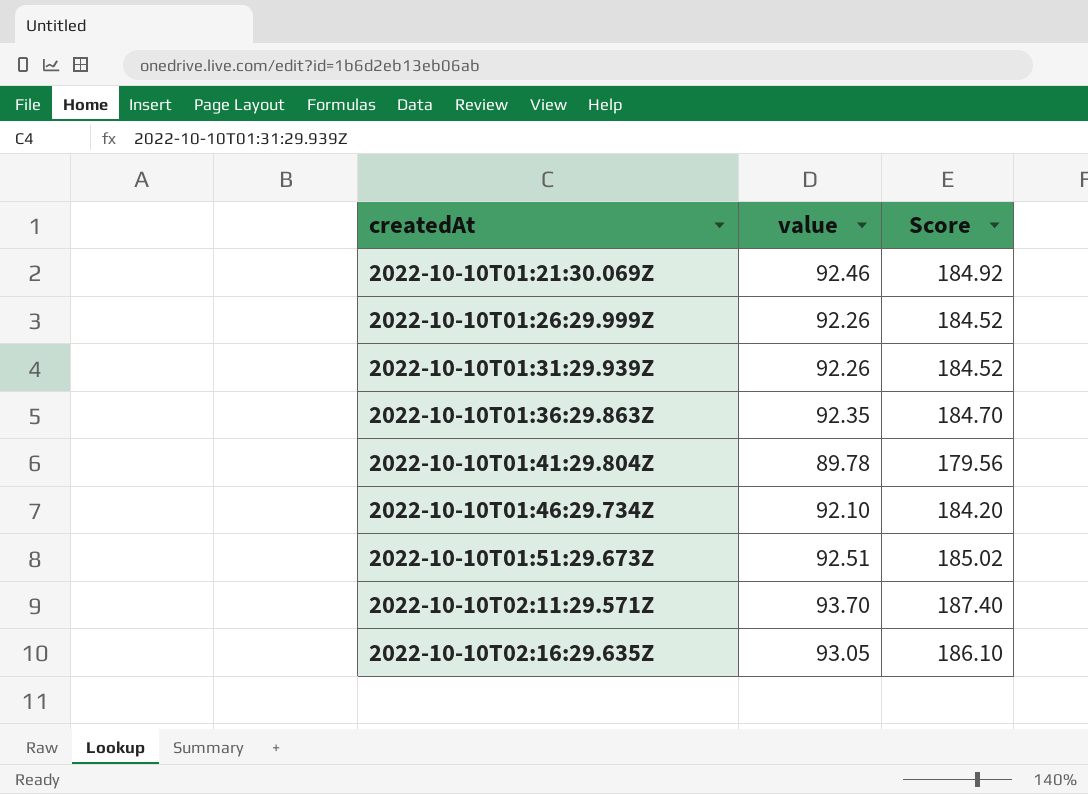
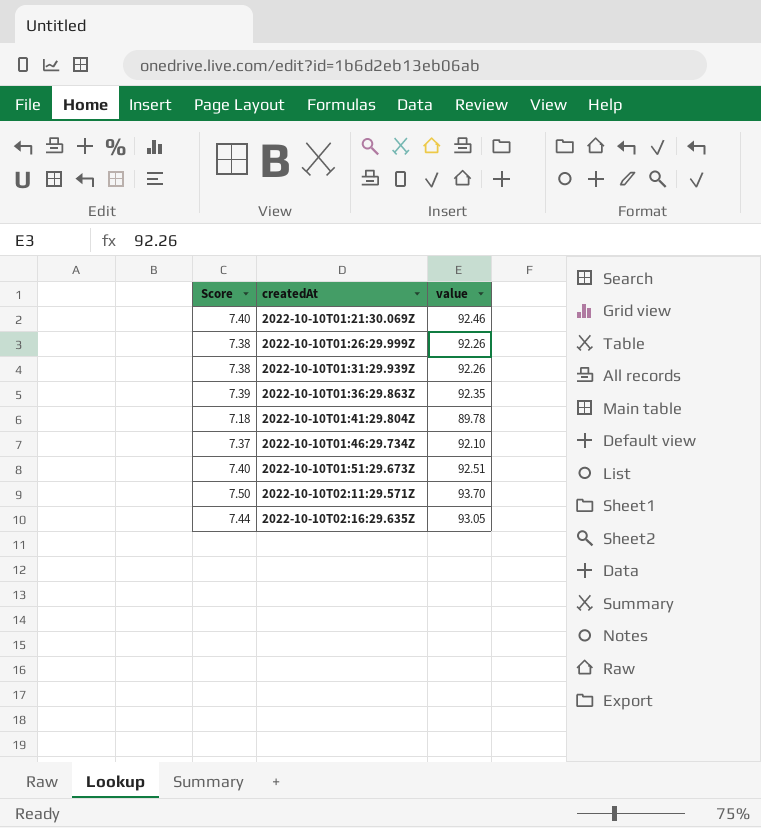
column Score | formula: [value] * 2 -> [value] * 0.08
column Score | position: 3 -> 1

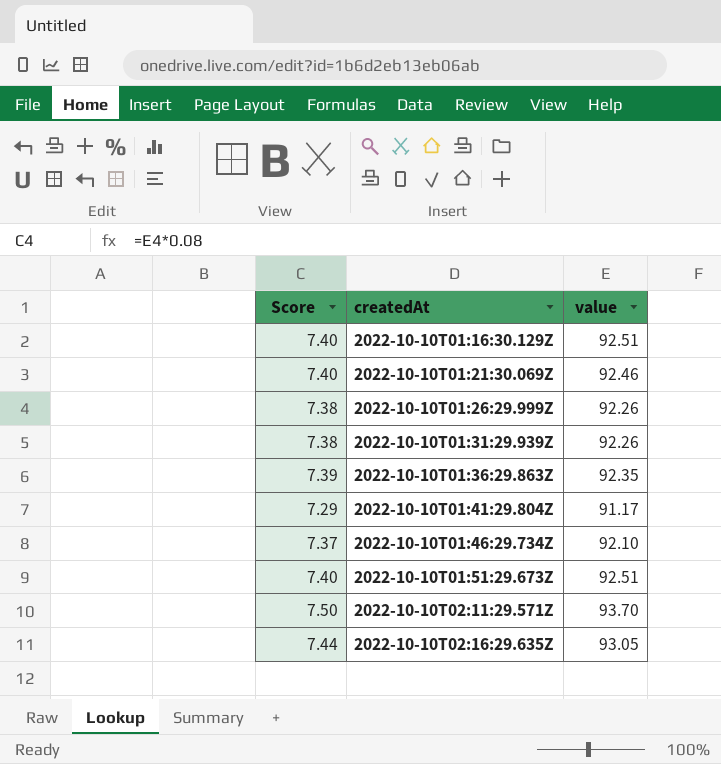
row 2022-10-10T01:16:30.129Z: none -> 7.40 | 92.51
2022-10-10T01:41:29.804Z | Score: 7.18 -> 7.29
2022-10-10T01:41:29.804Z | value: 89.78 -> 91.17

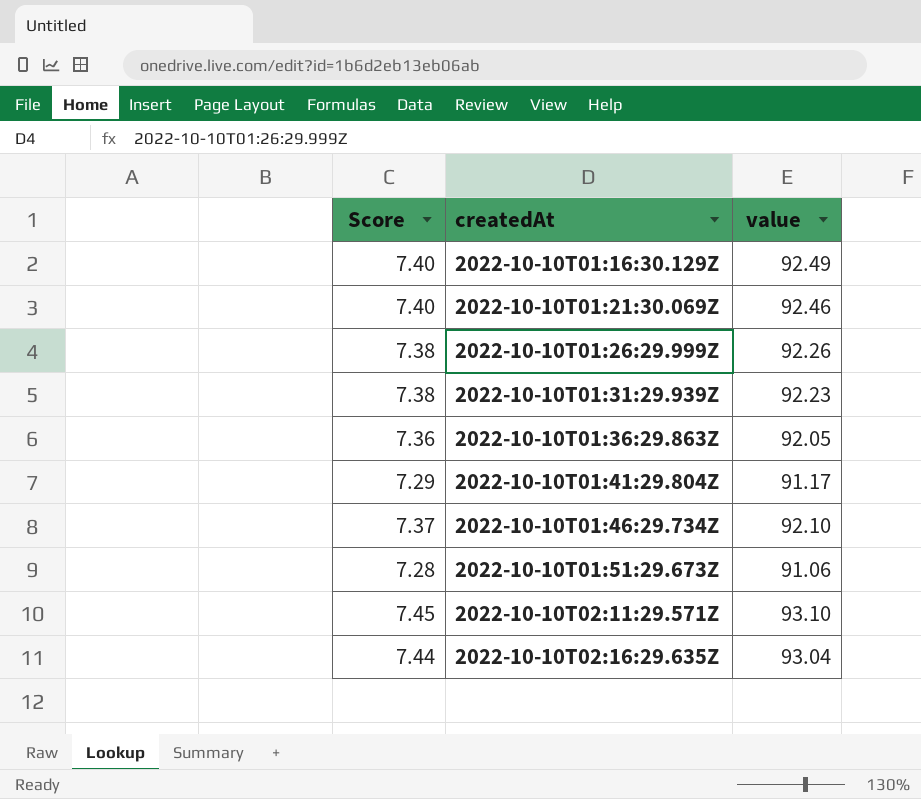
2022-10-10T01:16:30.129Z | value: 92.51 -> 92.49
2022-10-10T01:31:29.939Z | value: 92.26 -> 92.23
2022-10-10T01:36:29.863Z | Score: 7.39 -> 7.36
2022-10-10T01:36:29.863Z | value: 92.35 -> 92.05
2022-10-10T01:51:29.673Z | Score: 7.40 -> 7.28
2022-10-10T01:51:29.673Z | value: 92.51 -> 91.06
2022-10-10T02:11:29.571Z | Score: 7.50 -> 7.45
2022-10-10T02:11:29.571Z | value: 93.70 -> 93.10
2022-10-10T02:16:29.635Z | value: 93.05 -> 93.04

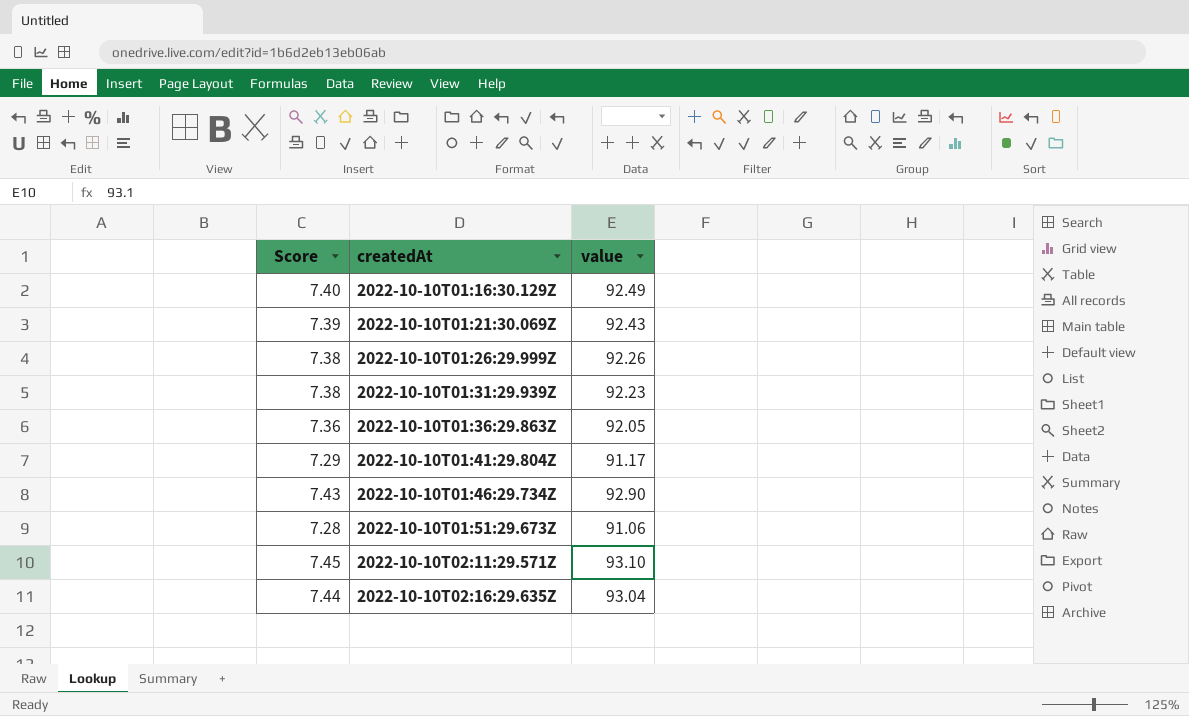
2022-10-10T01:21:30.069Z | Score: 7.40 -> 7.39
2022-10-10T01:21:30.069Z | value: 92.46 -> 92.43
2022-10-10T01:46:29.734Z | Score: 7.37 -> 7.43
2022-10-10T01:46:29.734Z | value: 92.10 -> 92.90

